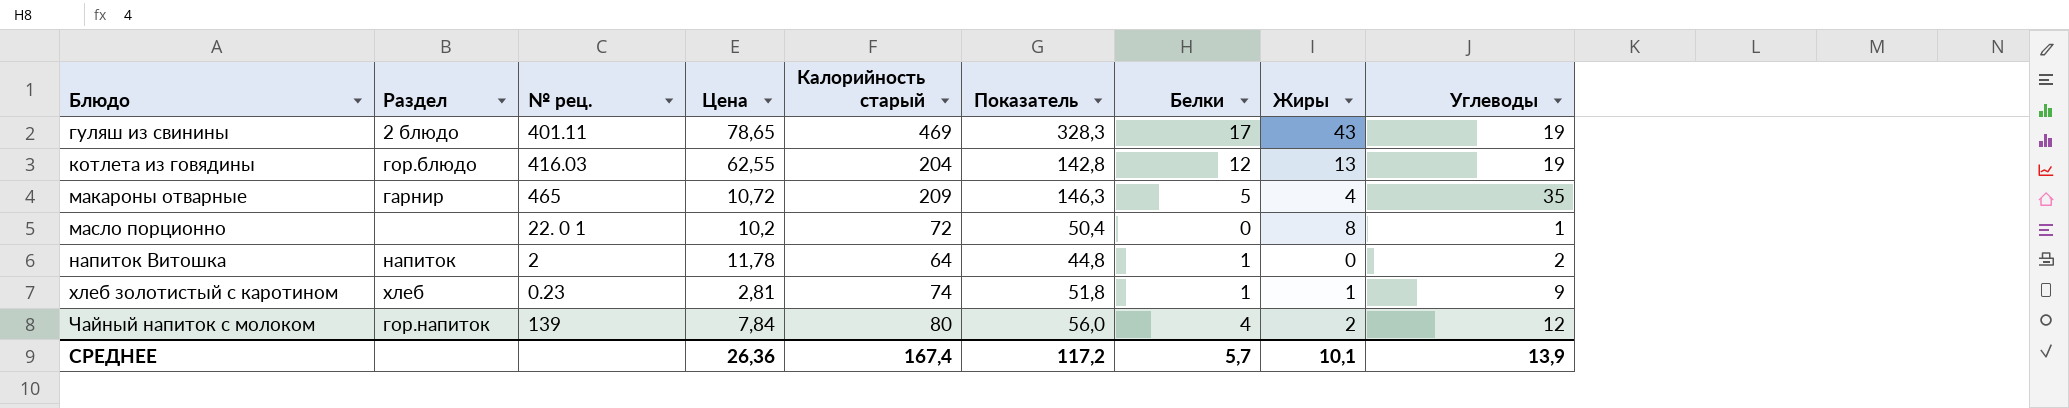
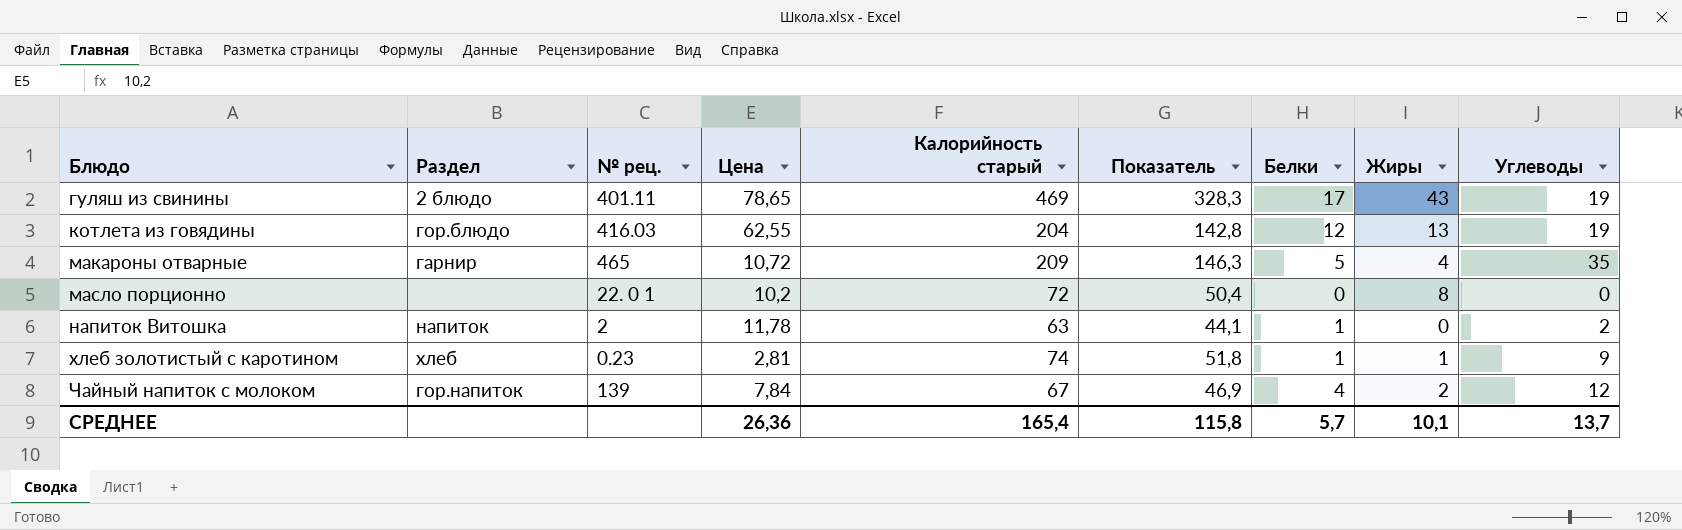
масло порционно | Углеводы: 1 -> 0
напиток Витошка | Калорийность старый: 64 -> 63
напиток Витошка | Показатель: 44,8 -> 44,1
Чайный напиток с молоком | Калорийность старый: 80 -> 67
Чайный напиток с молоком | Показатель: 56,0 -> 46,9
СРЕДНЕЕ | Калорийность старый: 167,4 -> 165,4
СРЕДНЕЕ | Показатель: 117,2 -> 115,8
СРЕДНЕЕ | Углеводы: 13,9 -> 13,7

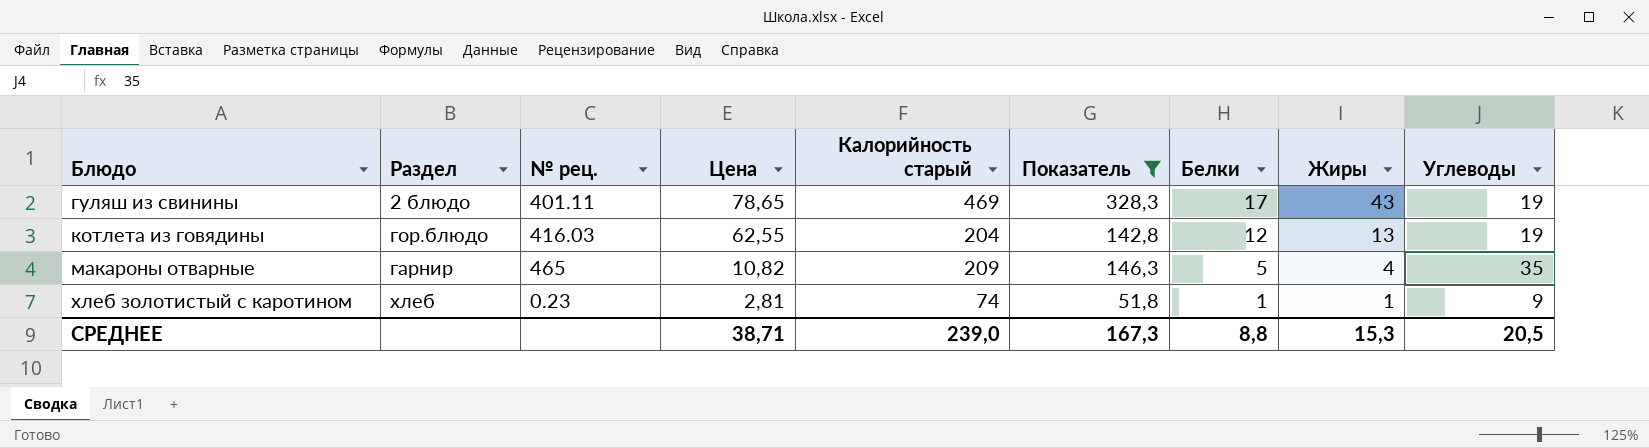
filter: none -> Показатель >= 51,8
макароны отварные | Цена: 10,72 -> 10,82
СРЕДНЕЕ | Цена: 26,36 -> 38,71
СРЕДНЕЕ | Калорийность старый: 165,4 -> 239,0
СРЕДНЕЕ | Показатель: 115,8 -> 167,3
СРЕДНЕЕ | Белки: 5,7 -> 8,8
СРЕДНЕЕ | Жиры: 10,1 -> 15,3
СРЕДНЕЕ | Углеводы: 13,7 -> 20,5

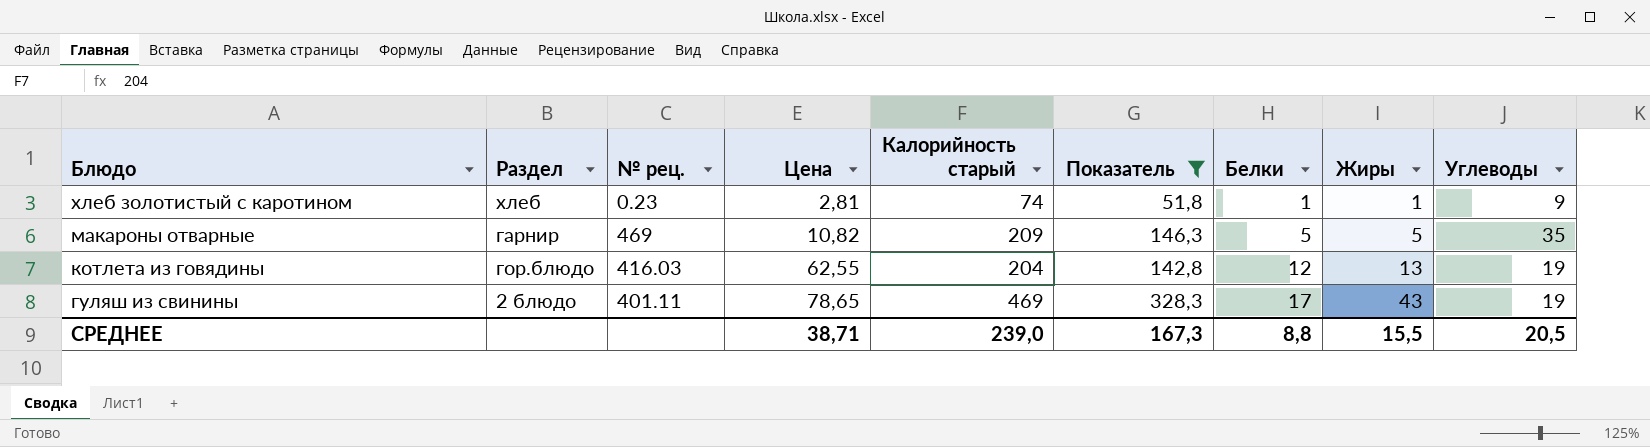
row order: Блюдо ascending -> Блюдо descending
макароны отварные | № рец.: 465 -> 469
макароны отварные | Жиры: 4 -> 5
СРЕДНЕЕ | Жиры: 15,3 -> 15,5

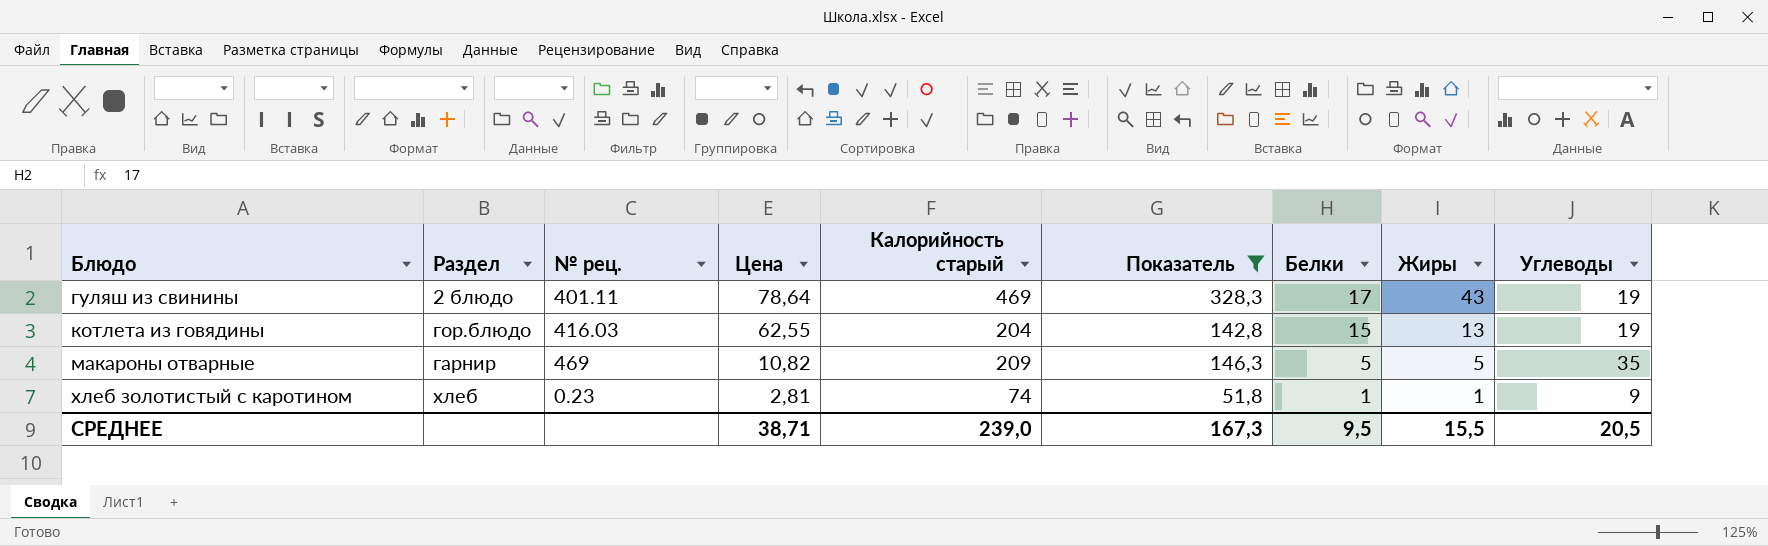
row order: Блюдо descending -> Блюдо ascending
гуляш из свинины | Цена: 78,65 -> 78,64
котлета из говядины | Белки: 12 -> 15
СРЕДНЕЕ | Белки: 8,8 -> 9,5

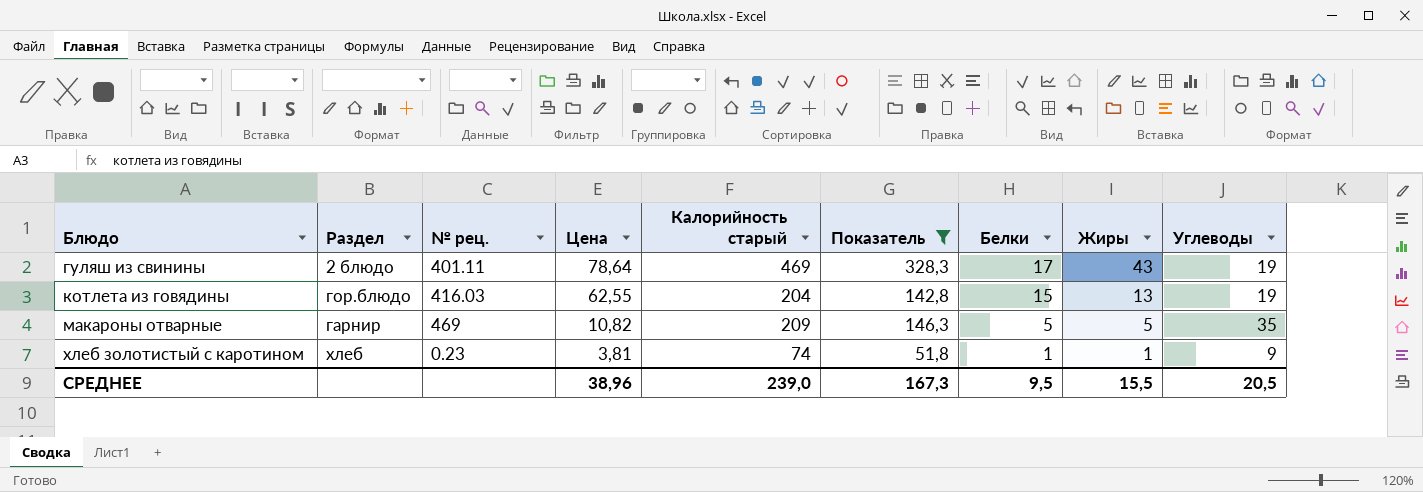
хлеб золотистый с каротином | Цена: 2,81 -> 3,81
СРЕДНЕЕ | Цена: 38,71 -> 38,96

